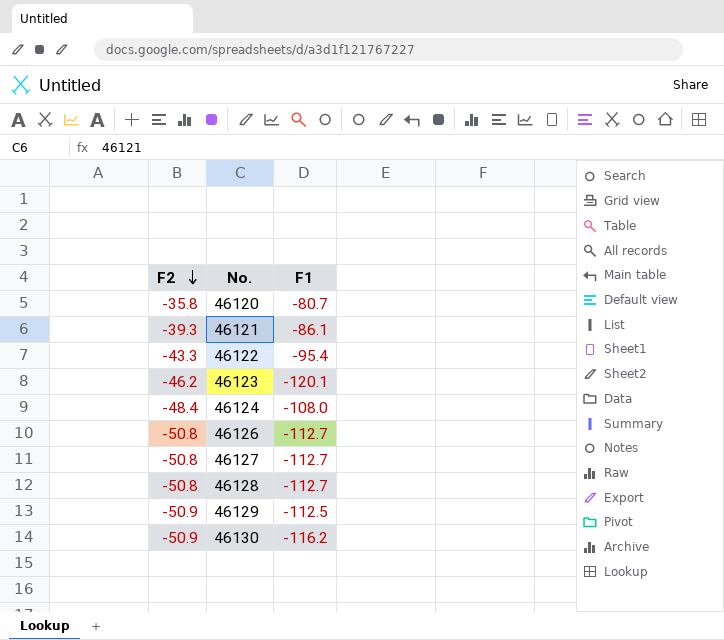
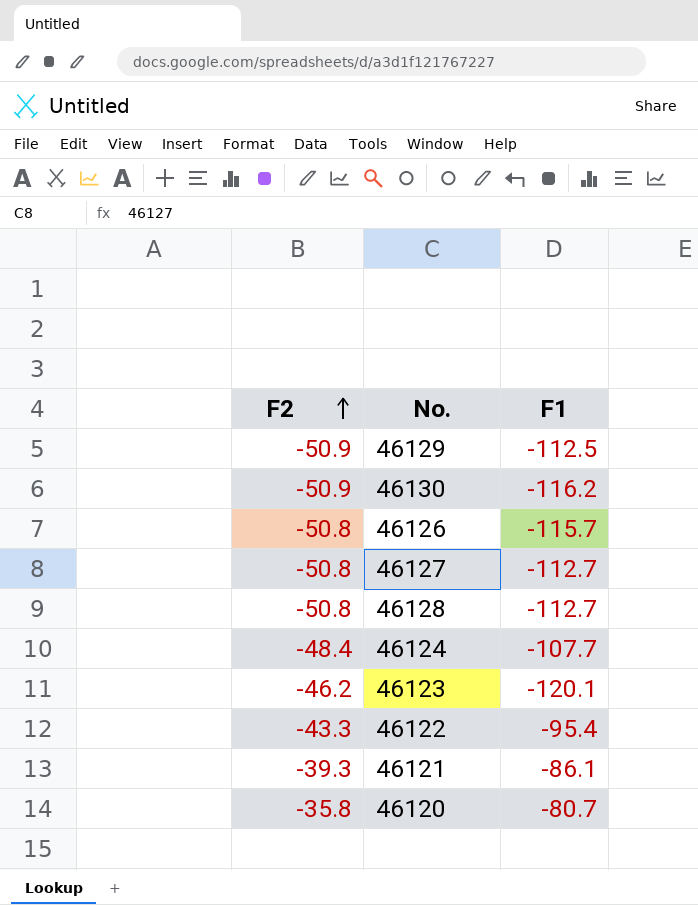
row order: F2 descending -> F2 ascending
46126 | F1: -112.7 -> -115.7
46124 | F1: -108.0 -> -107.7

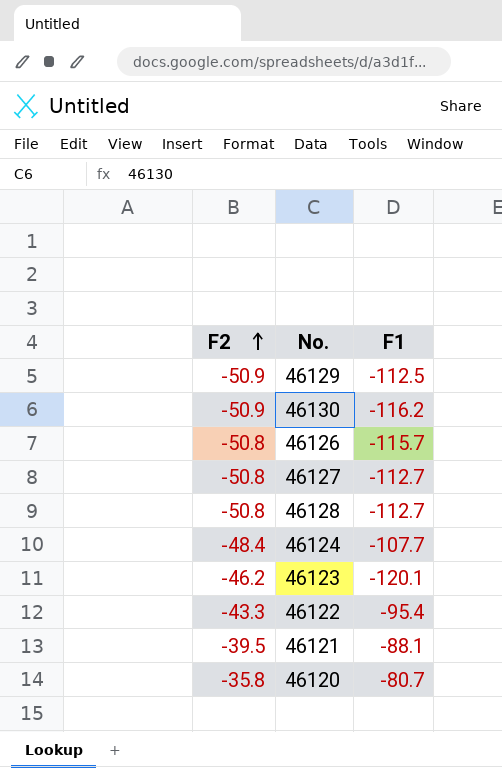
46121 | F2: -39.3 -> -39.5
46121 | F1: -86.1 -> -88.1

